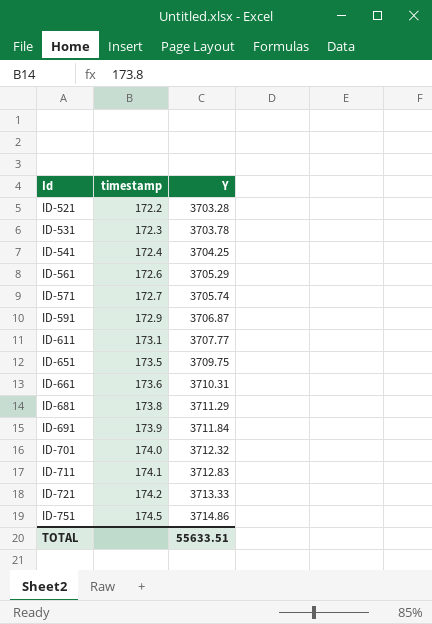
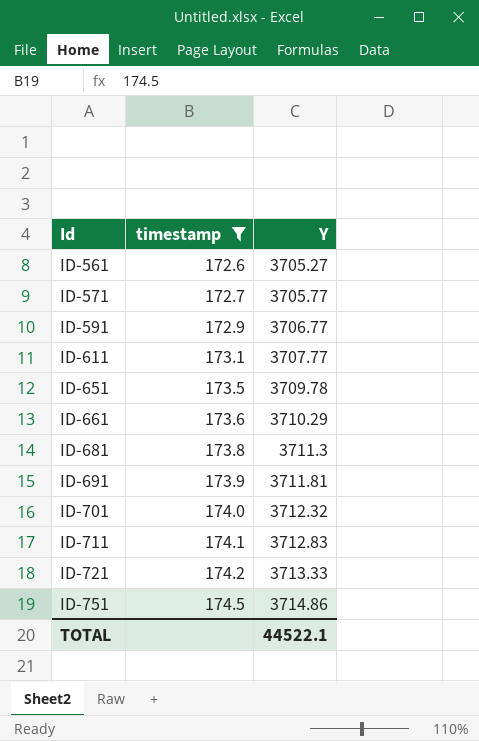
filter: none -> timestamp >= 172.6
ID-561 | Y: 3705.29 -> 3705.27
ID-571 | Y: 3705.74 -> 3705.77
ID-591 | Y: 3706.87 -> 3706.77
ID-651 | Y: 3709.75 -> 3709.78
ID-661 | Y: 3710.31 -> 3710.29
ID-681 | Y: 3711.29 -> 3711.3
ID-691 | Y: 3711.84 -> 3711.81
TOTAL | Y: 55633.51 -> 44522.1

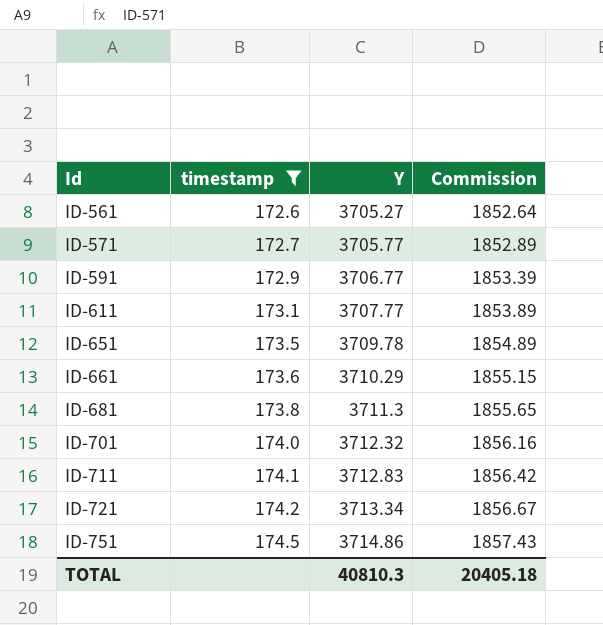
column Commission | formula: none -> [Y] * 0.5
row ID-691: 173.9 | 3711.81 -> none
ID-721 | Y: 3713.33 -> 3713.34
TOTAL | Y: 44522.1 -> 40810.3

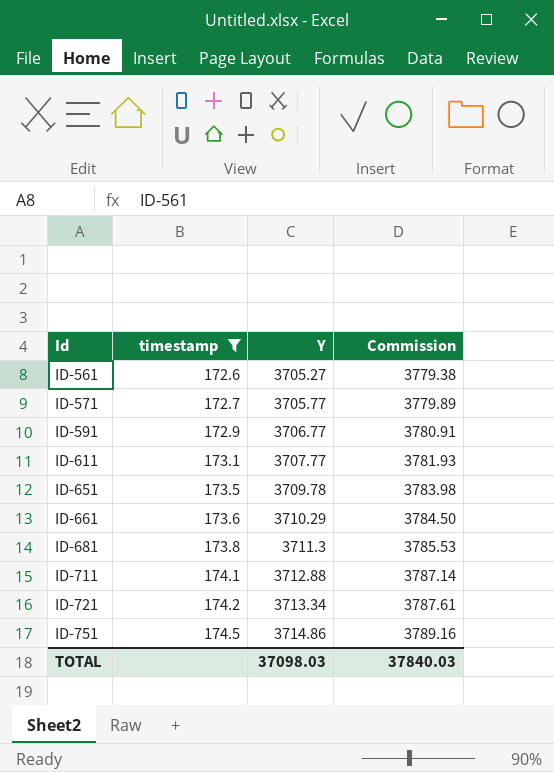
column Commission | formula: [Y] * 0.5 -> [Y] * 1.02
row ID-701: 174.0 | 3712.32 | 1856.16 -> none
ID-711 | Y: 3712.83 -> 3712.88
TOTAL | Y: 40810.3 -> 37098.03
TOTAL | Commission: 20405.18 -> 37840.03

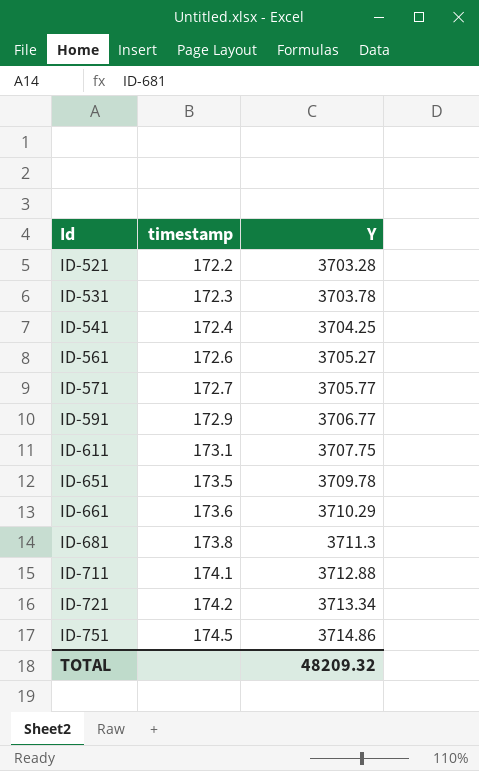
filter: timestamp >= 172.6 -> none
column Commission | formula: [Y] * 1.02 -> none
ID-611 | Y: 3707.77 -> 3707.75
TOTAL | Y: 37098.03 -> 48209.32

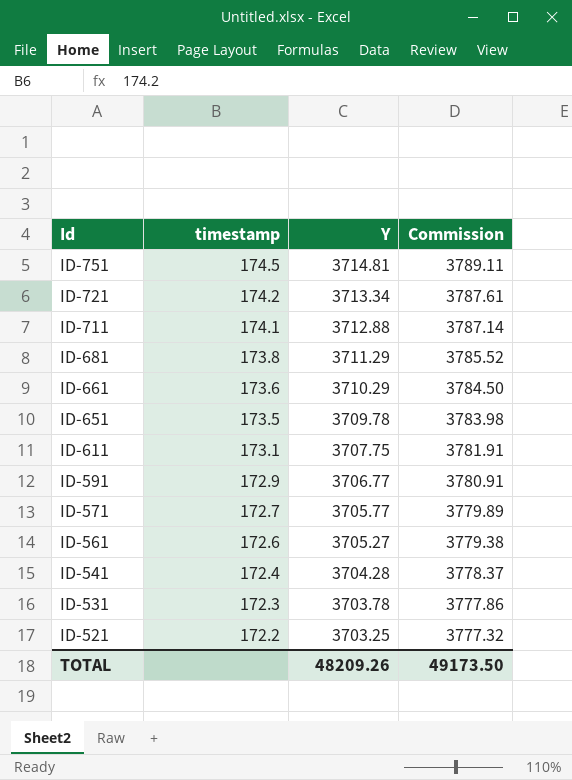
row order: Id ascending -> Id descending
column Commission | formula: none -> [Y] * 1.02
ID-751 | Y: 3714.86 -> 3714.81
ID-681 | Y: 3711.3 -> 3711.29
ID-541 | Y: 3704.25 -> 3704.28
ID-521 | Y: 3703.28 -> 3703.25
TOTAL | Y: 48209.32 -> 48209.26

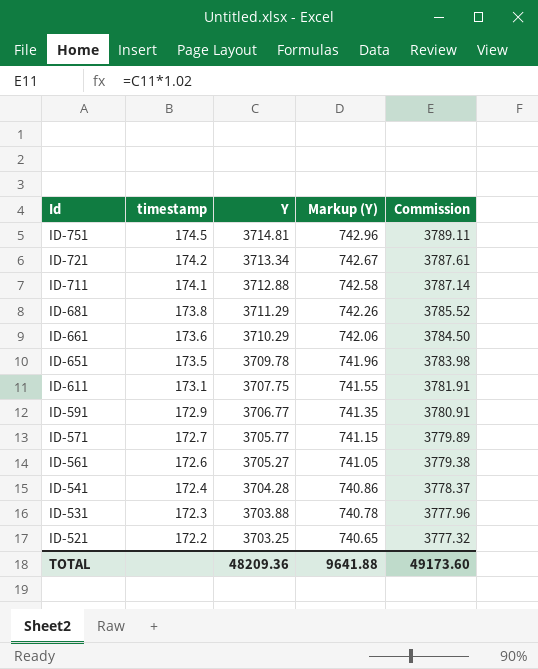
column Markup (Y) | formula: none -> [Y] * 0.2
ID-531 | Y: 3703.78 -> 3703.88
ID-531 | Commission: 3777.86 -> 3777.96
TOTAL | Y: 48209.26 -> 48209.36
TOTAL | Commission: 49173.50 -> 49173.60

